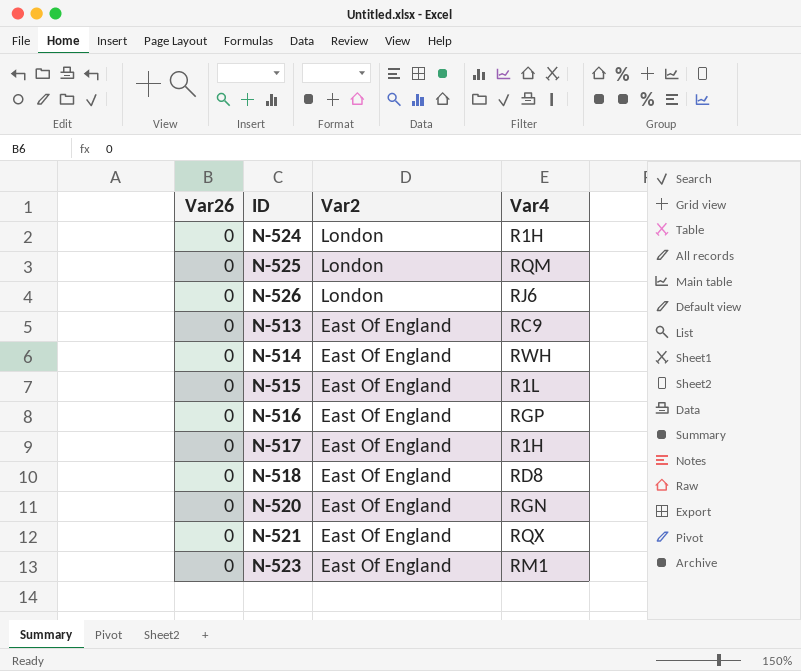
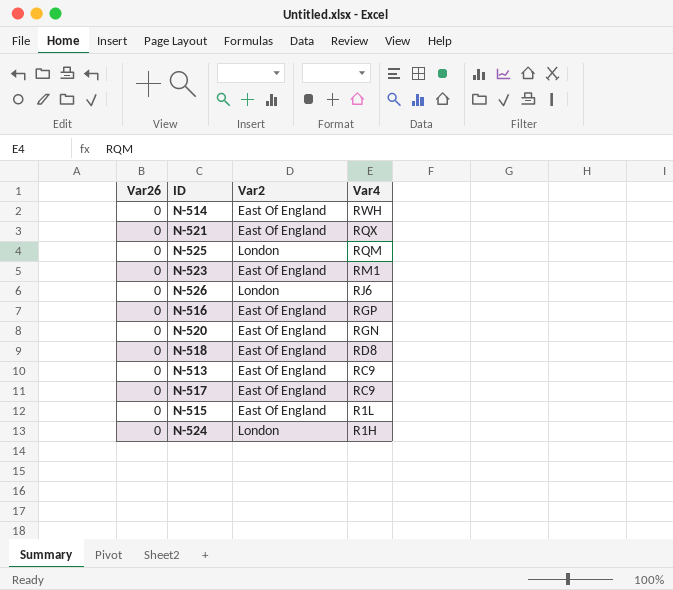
row order: Var2 descending -> Var4 descending
N-517 | Var4: R1H -> RC9

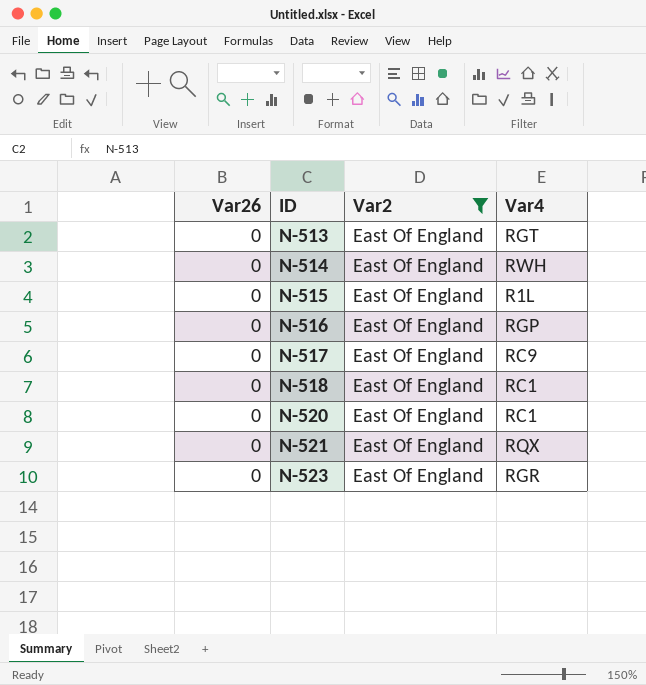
filter: none -> Var2 = East Of England
row order: Var4 descending -> ID ascending
N-513 | Var4: RC9 -> RGT
N-518 | Var4: RD8 -> RC1
N-520 | Var4: RGN -> RC1
N-523 | Var4: RM1 -> RGR

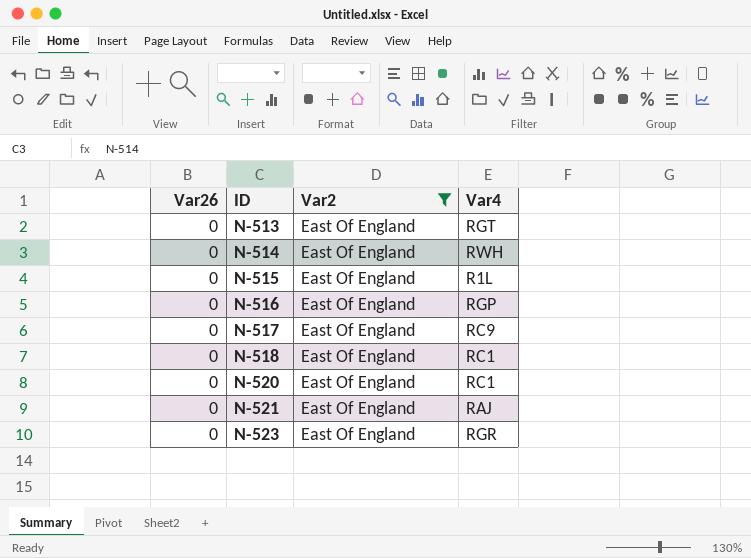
N-521 | Var4: RQX -> RAJ

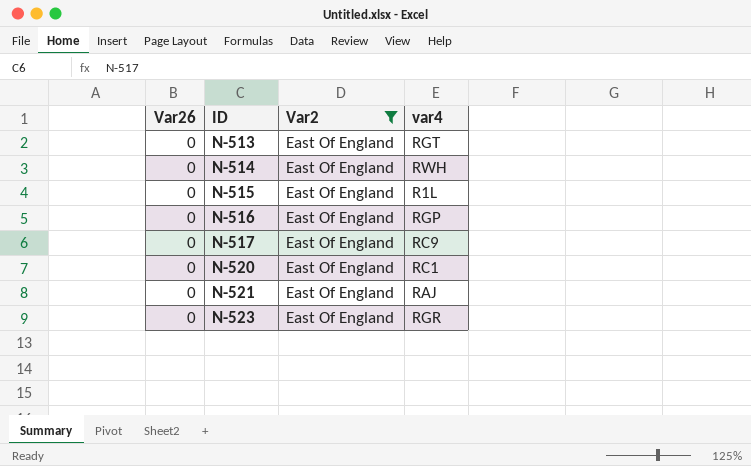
column name: Var4 -> var4
row N-518: 0 | East Of England | RC1 -> none

